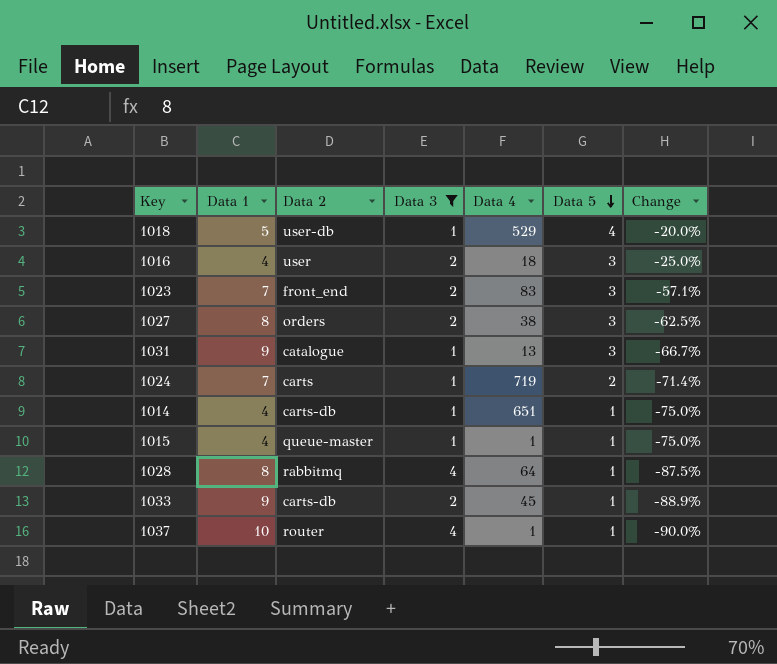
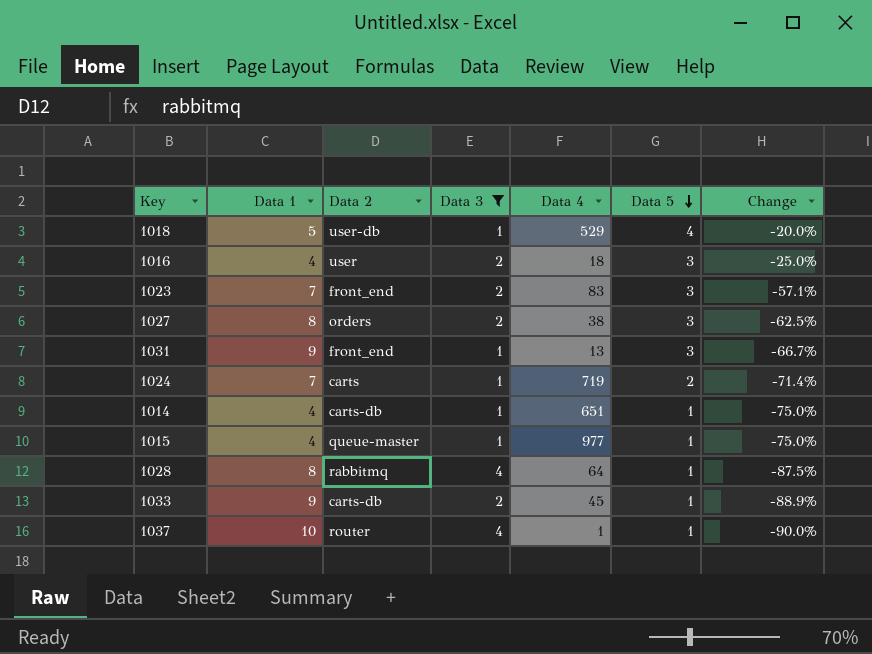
1031 | Data 2: catalogue -> front_end
1015 | Data 4: 1 -> 977

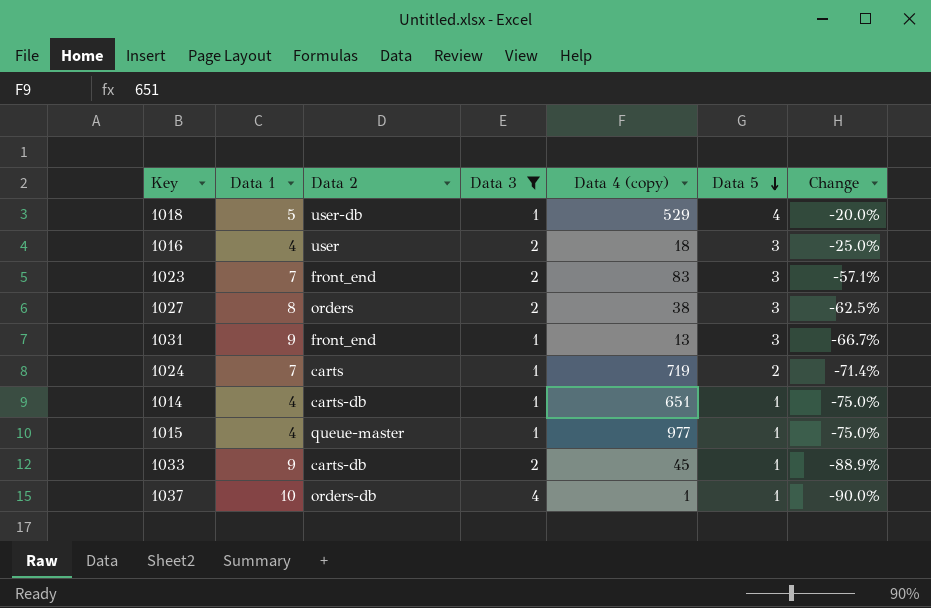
column name: Data 4 -> Data 4 (copy)
row 1028: 8 | rabbitmq | 4 | 64 | 1 | -87.5% -> none
1037 | Data 2: router -> orders-db

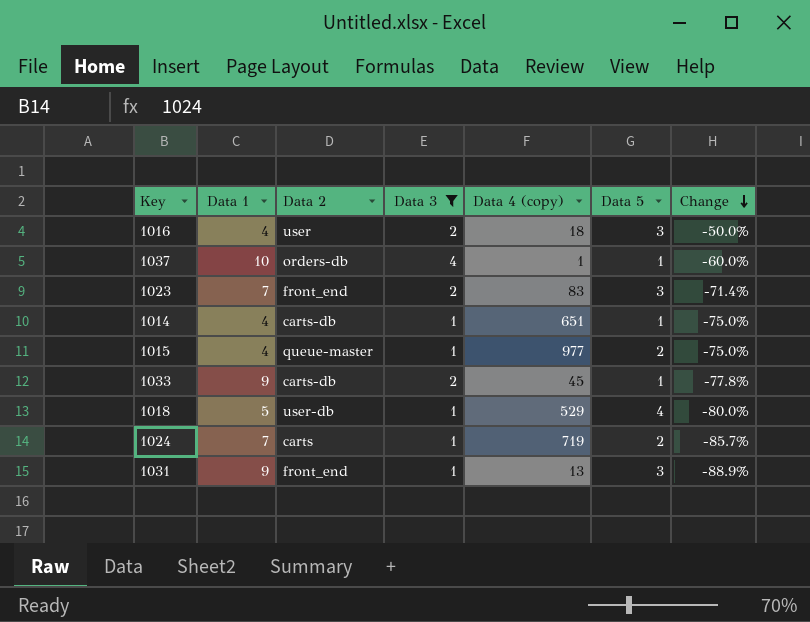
row order: Data 5 descending -> Change descending
column Change | formula: ([Data 5] - [Data 1]) / [Data 1] -> ([Data 3] - [Data 1]) / [Data 1]
row 1027: 8 | orders | 2 | 38 | 3 | -62.5% -> none
1015 | Data 5: 1 -> 2

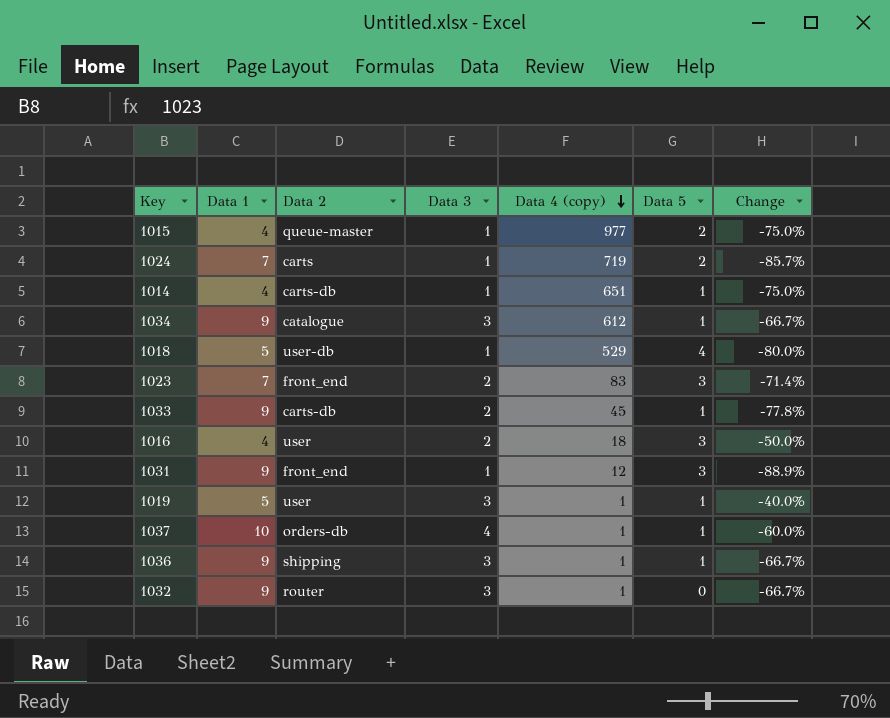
filter: Data 3 != 3 -> none
row order: Change descending -> Data 4 (copy) descending
1031 | Data 4 (copy): 13 -> 12

